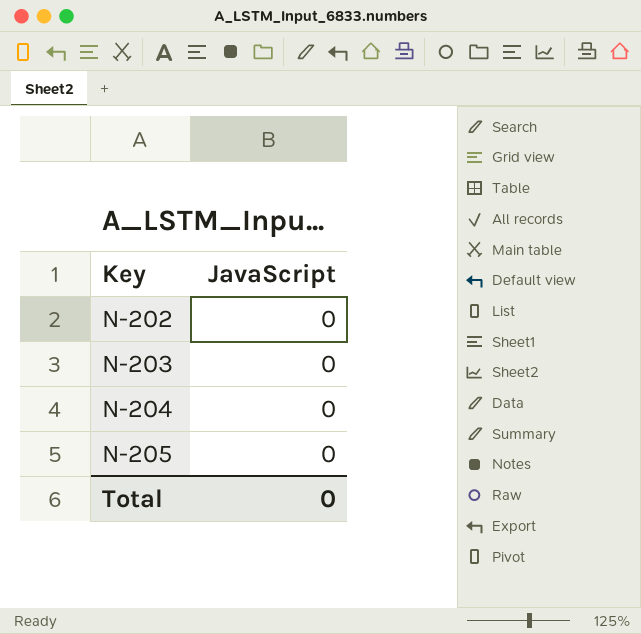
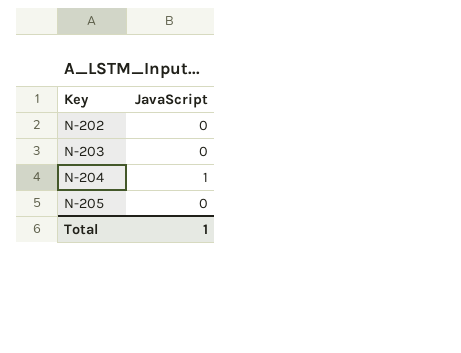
N-204 | JavaScript: 0 -> 1
Total | JavaScript: 0 -> 1

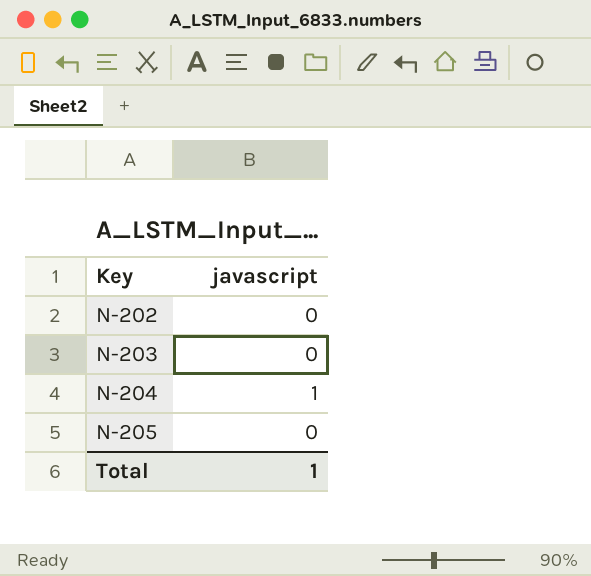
column name: JavaScript -> javascript

